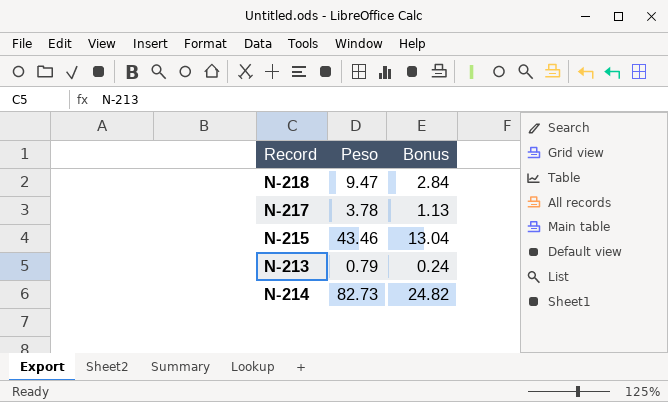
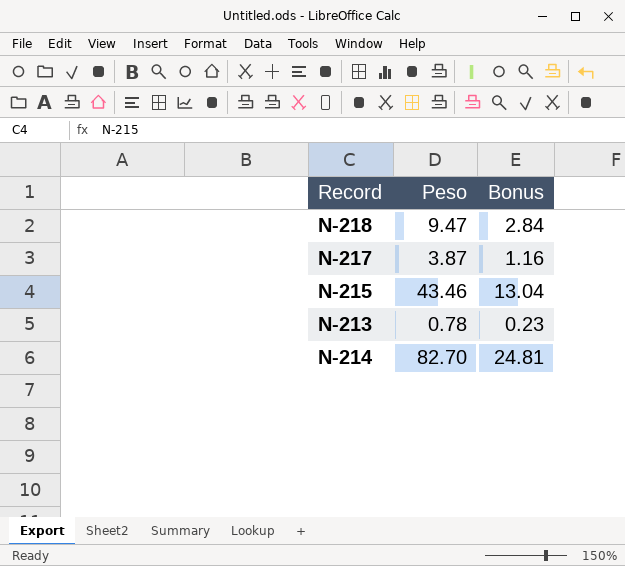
N-217 | Peso: 3.78 -> 3.87
N-217 | Bonus: 1.13 -> 1.16
N-213 | Peso: 0.79 -> 0.78
N-213 | Bonus: 0.24 -> 0.23
N-214 | Peso: 82.73 -> 82.70
N-214 | Bonus: 24.82 -> 24.81

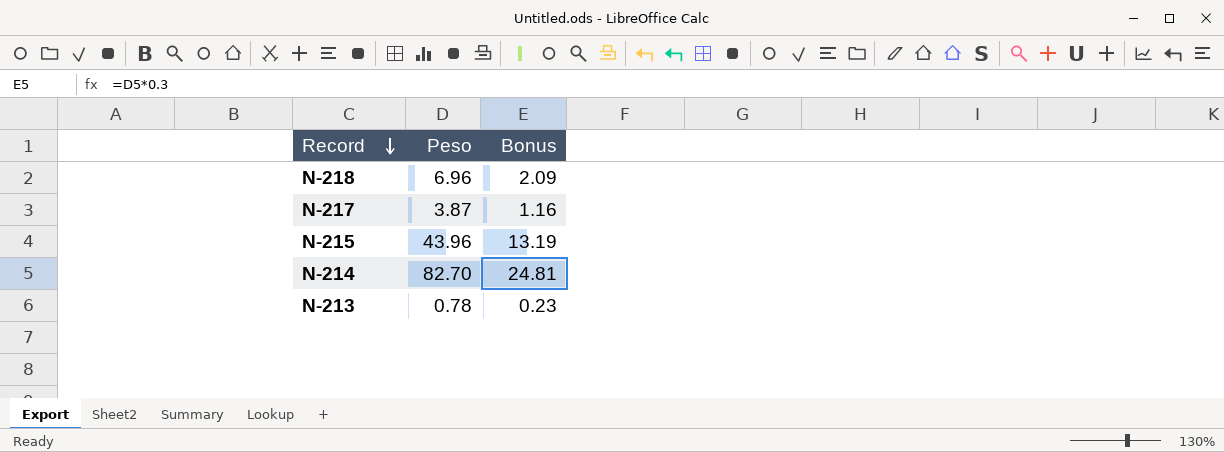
row order: none -> Record descending
N-218 | Peso: 9.47 -> 6.96
N-218 | Bonus: 2.84 -> 2.09
N-215 | Peso: 43.46 -> 43.96
N-215 | Bonus: 13.04 -> 13.19

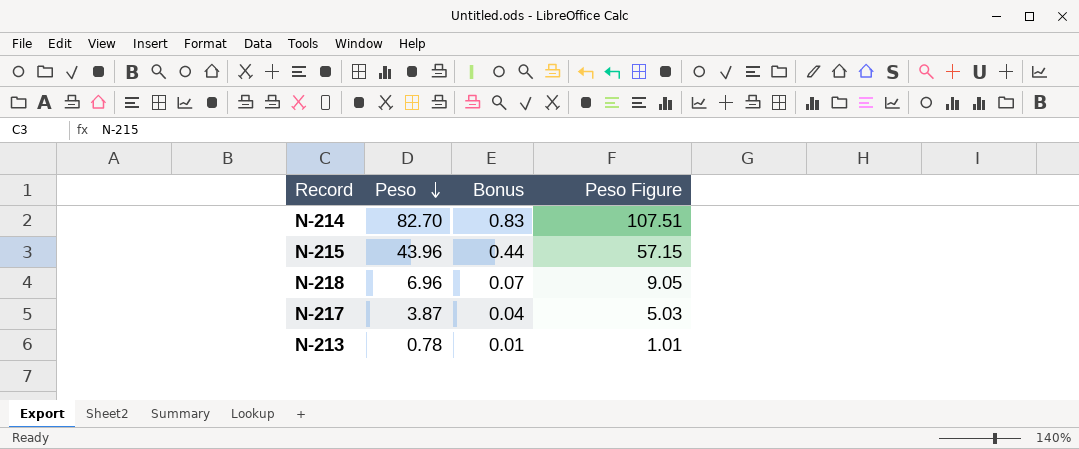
row order: Record descending -> Peso descending
column Bonus | formula: [Peso] * 0.3 -> [Peso] * 0.01
column Peso Figure | formula: none -> [Peso] * 1.3

